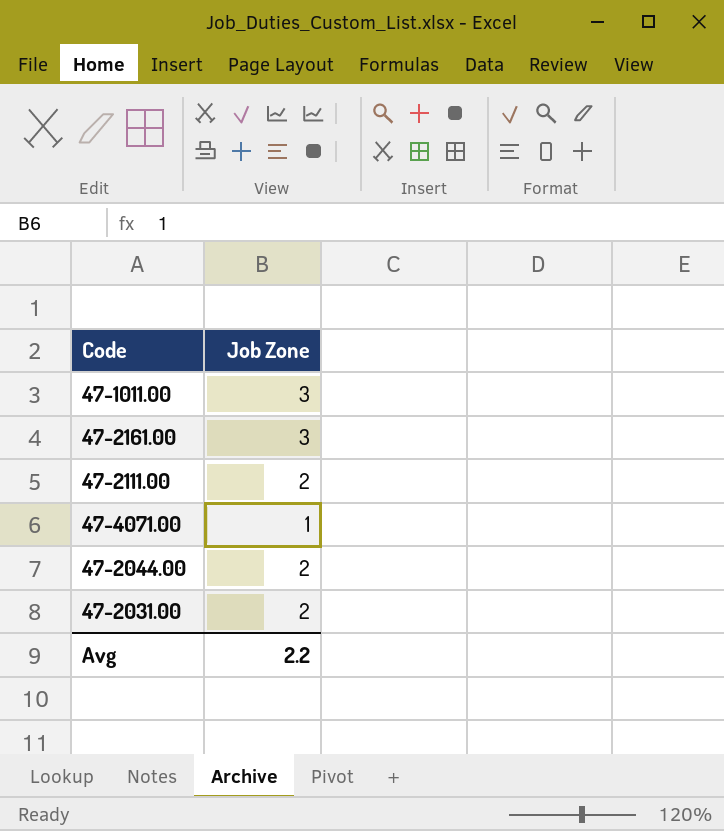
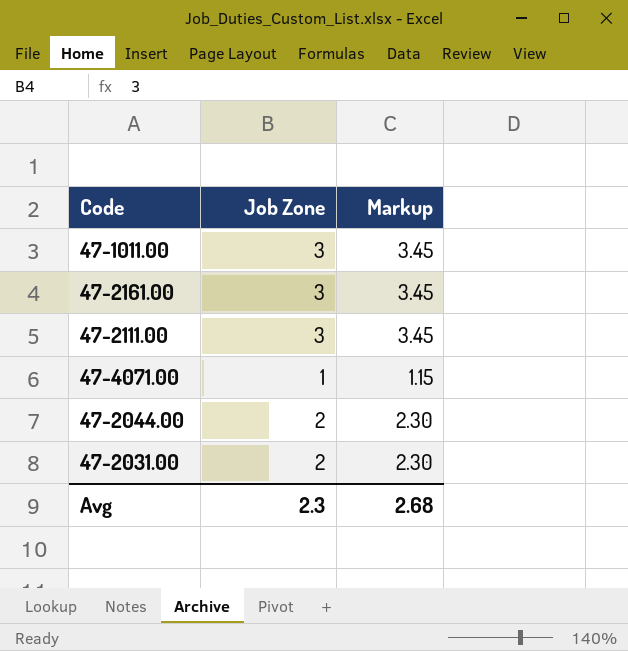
column Markup | formula: none -> [Job Zone] * 1.15
47-2111.00 | Job Zone: 2 -> 3
Avg | Job Zone: 2.2 -> 2.3

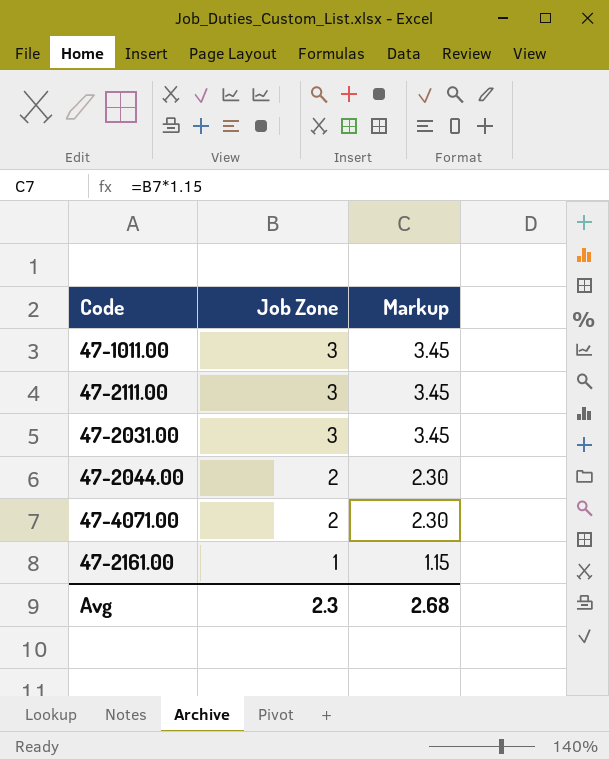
row order: none -> Job Zone descending
47-2031.00 | Job Zone: 2 -> 3
47-2031.00 | Markup: 2.30 -> 3.45
47-4071.00 | Job Zone: 1 -> 2
47-4071.00 | Markup: 1.15 -> 2.30
47-2161.00 | Job Zone: 3 -> 1
47-2161.00 | Markup: 3.45 -> 1.15

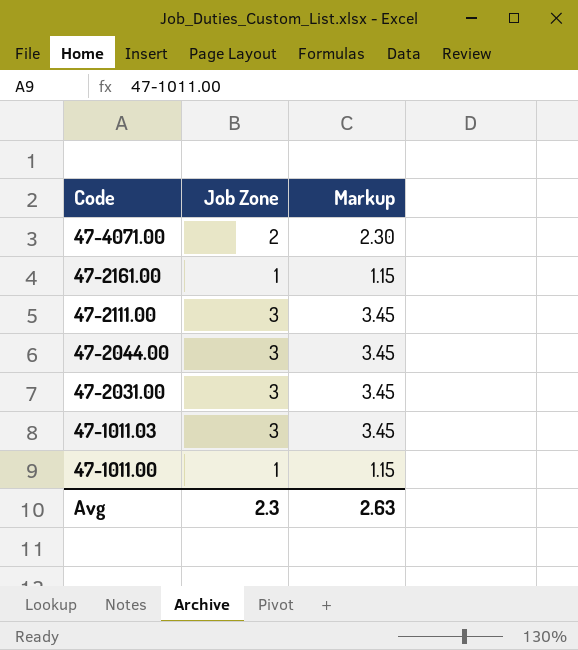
row order: Job Zone descending -> Code descending
47-2044.00 | Job Zone: 2 -> 3
47-2044.00 | Markup: 2.30 -> 3.45
row 47-1011.03: none -> 3 | 3.45
47-1011.00 | Job Zone: 3 -> 1
47-1011.00 | Markup: 3.45 -> 1.15
Avg | Markup: 2.68 -> 2.63

